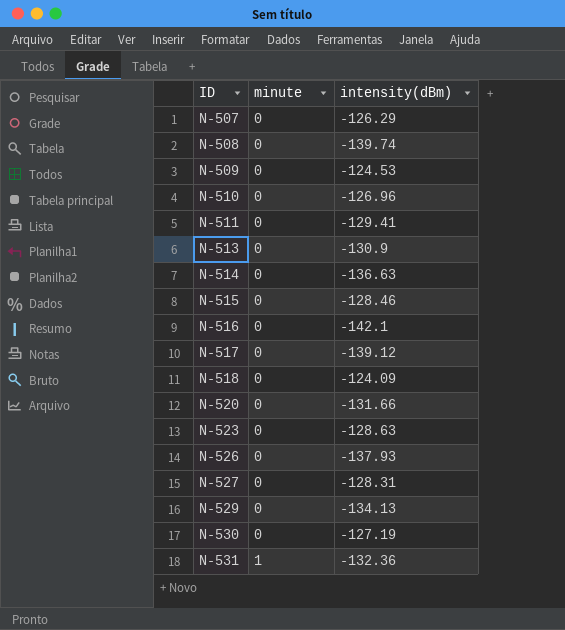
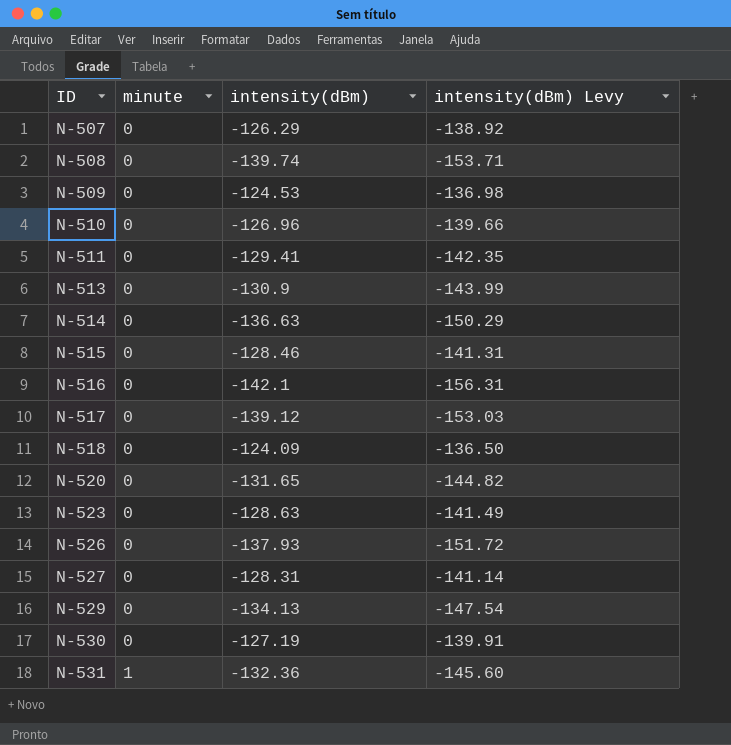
column intensity(dBm) Levy | formula: none -> [intensity(dBm)] * 1.1
N-520 | intensity(dBm): -131.66 -> -131.65

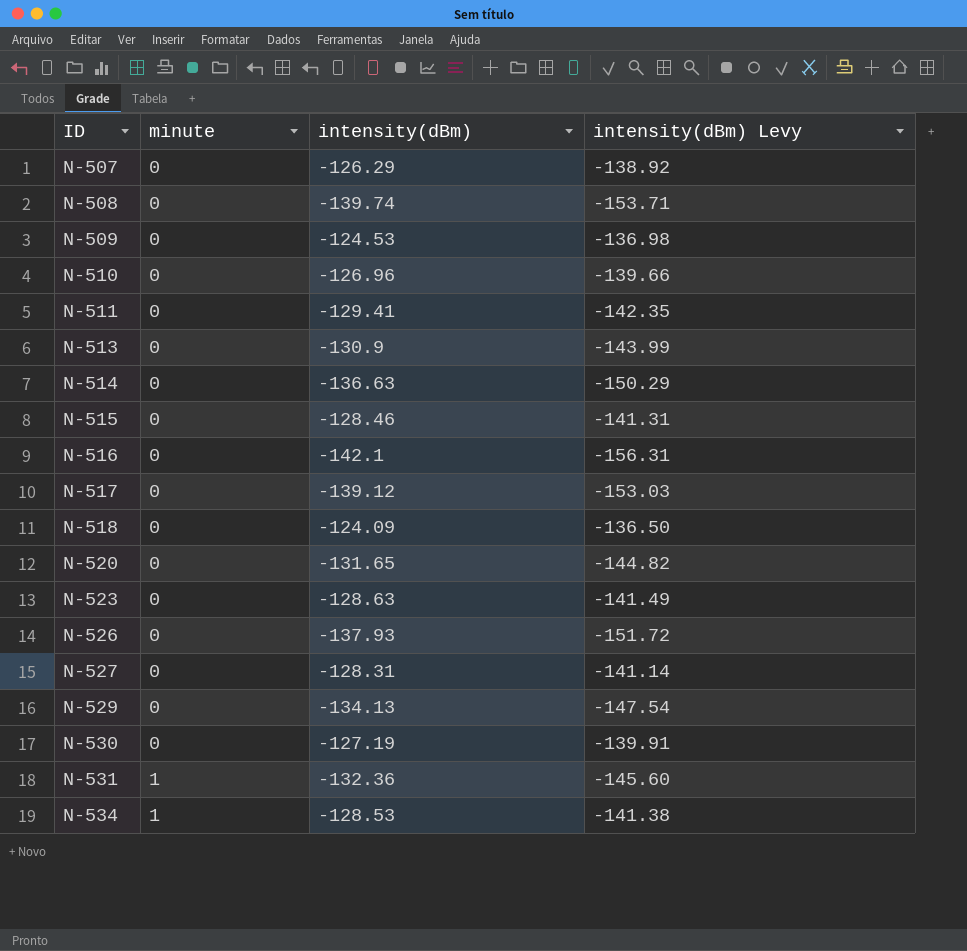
row N-534: none -> 1 | -128.53 | -141.38

